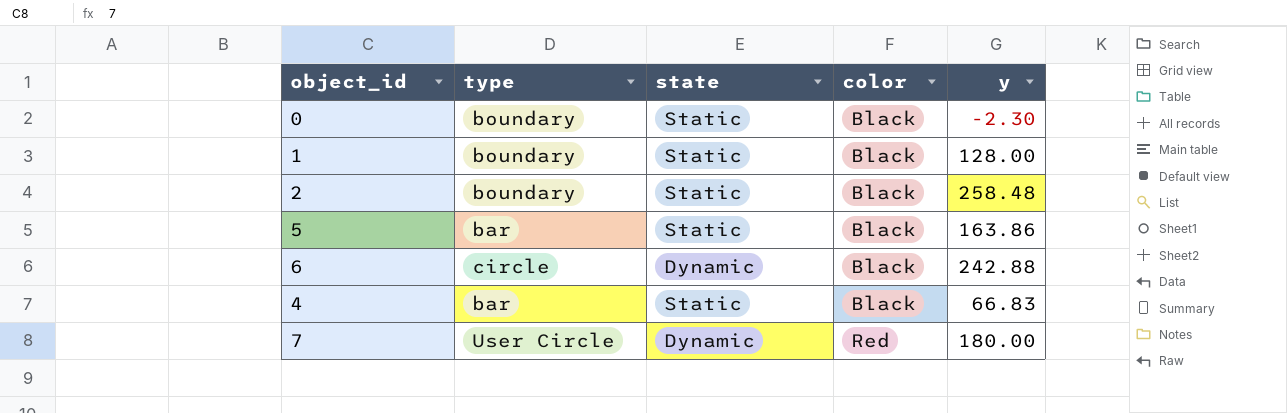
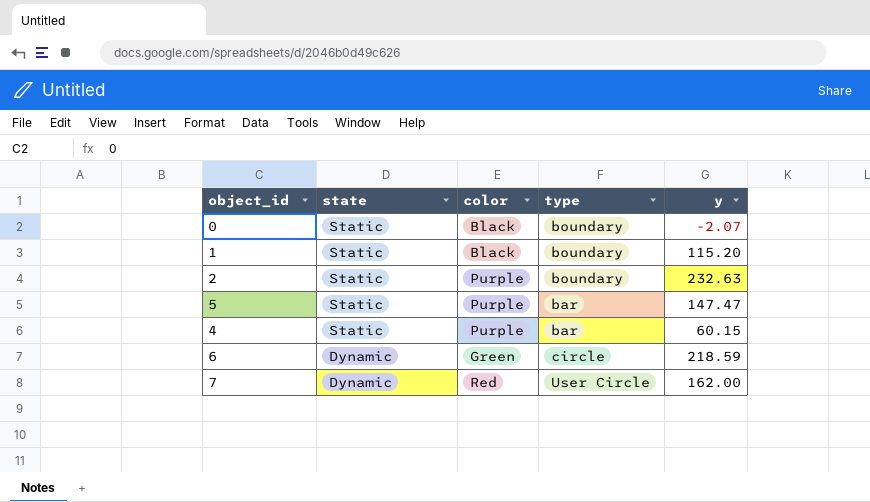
row order: color ascending -> state descending
column type | position: 2 -> 4
0 | y: -2.30 -> -2.07
1 | y: 128.00 -> 115.20
2 | color: Black -> Purple
2 | y: 258.48 -> 232.63
5 | color: Black -> Purple
5 | y: 163.86 -> 147.47
4 | color: Black -> Purple
4 | y: 66.83 -> 60.15
6 | color: Black -> Green
6 | y: 242.88 -> 218.59
7 | y: 180.00 -> 162.00

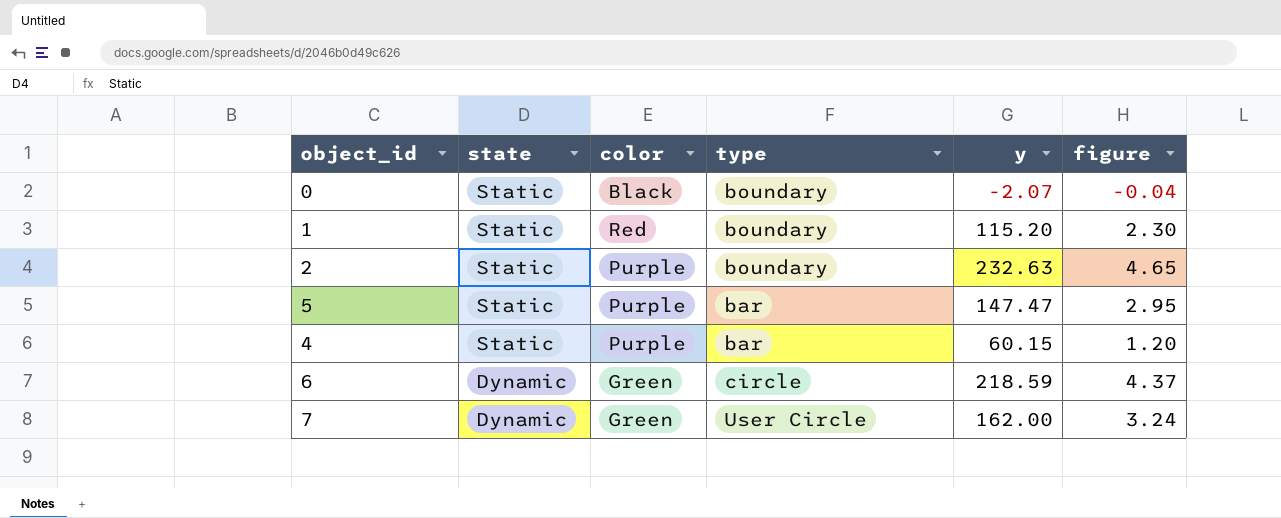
column figure | formula: none -> [y] * 0.02
1 | color: Black -> Red
7 | color: Red -> Green

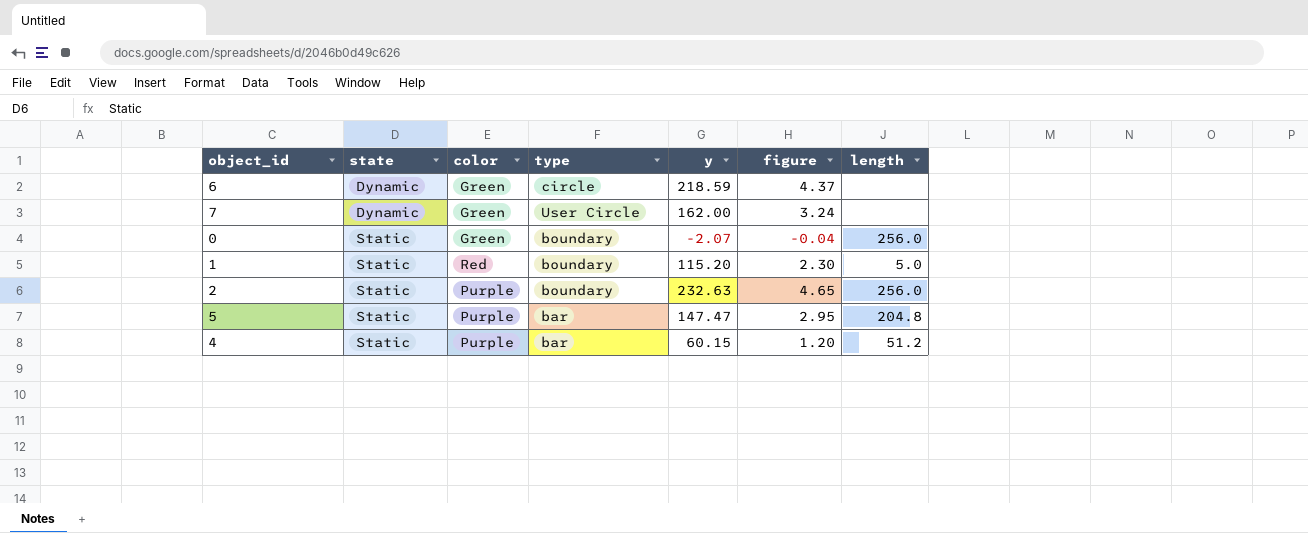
row order: state descending -> state ascending
column length | position: none -> 7
0 | color: Black -> Green

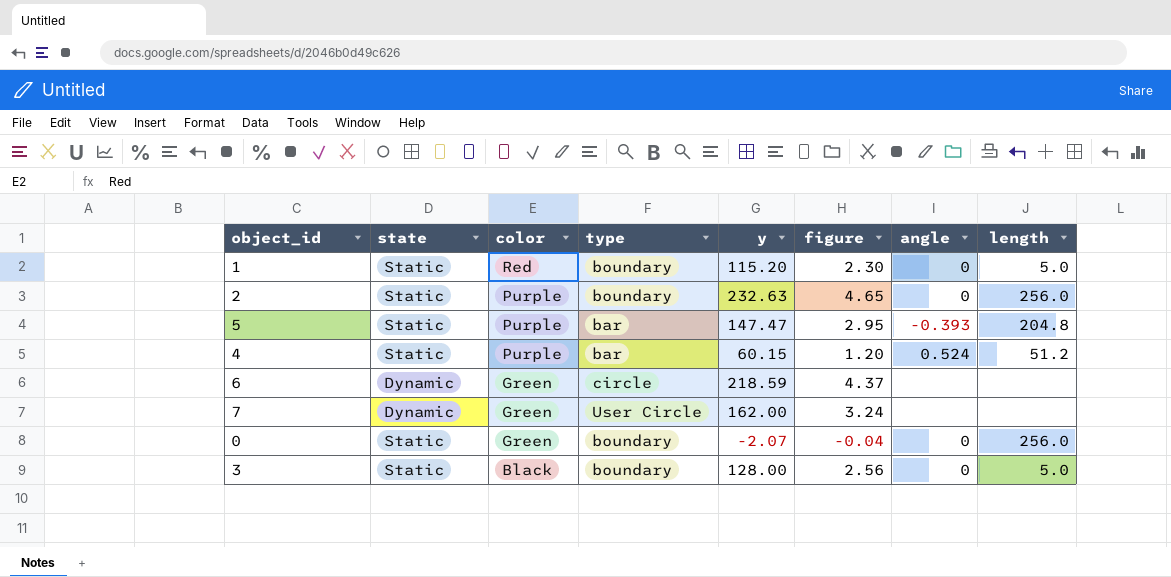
row order: state ascending -> color descending
column angle | position: none -> 7
row 3: none -> Static | Black | boundary | 128.00 | 2.56 | 0 | 5.0

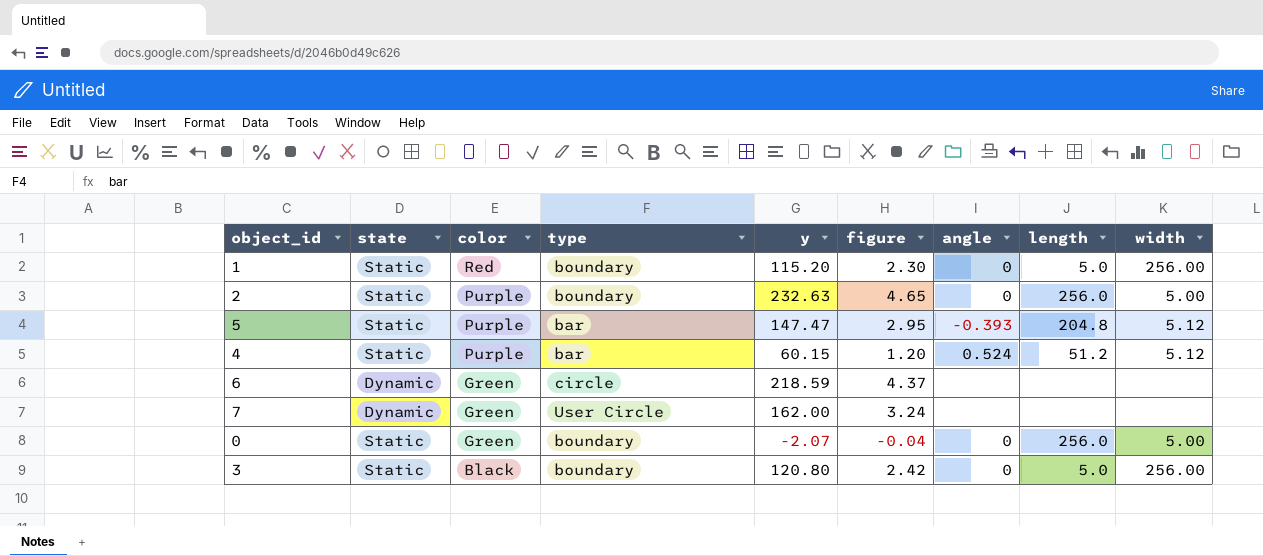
column width | position: none -> 9
3 | y: 128.00 -> 120.80
3 | figure: 2.56 -> 2.42

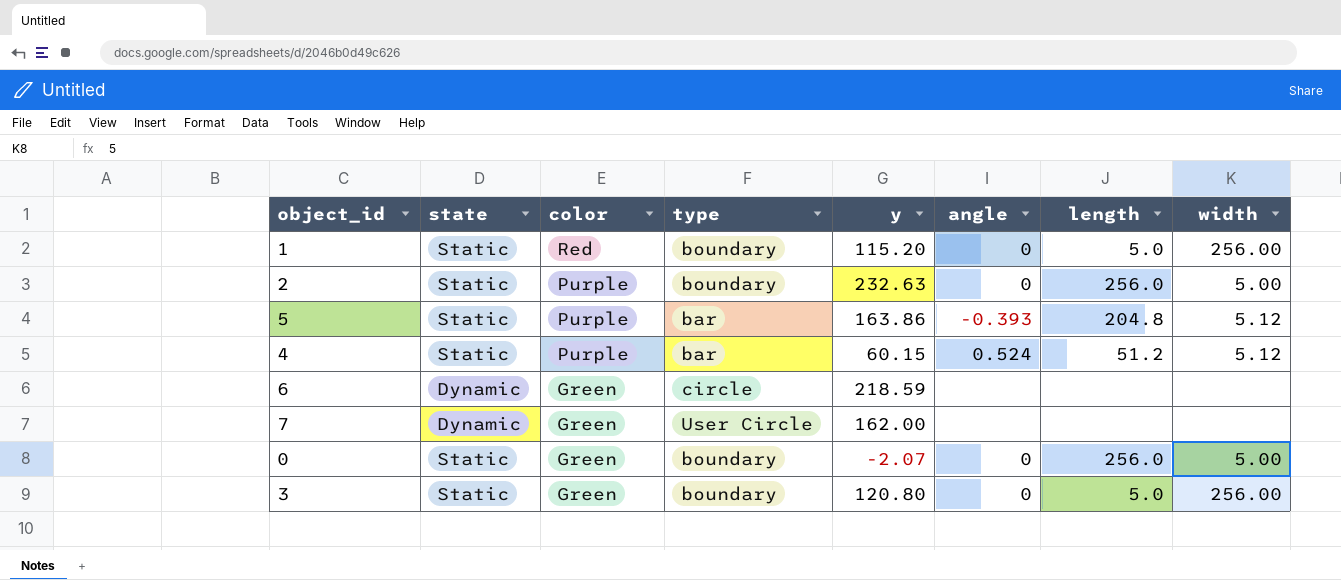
column figure | formula: [y] * 0.02 -> none
5 | y: 147.47 -> 163.86
3 | color: Black -> Green

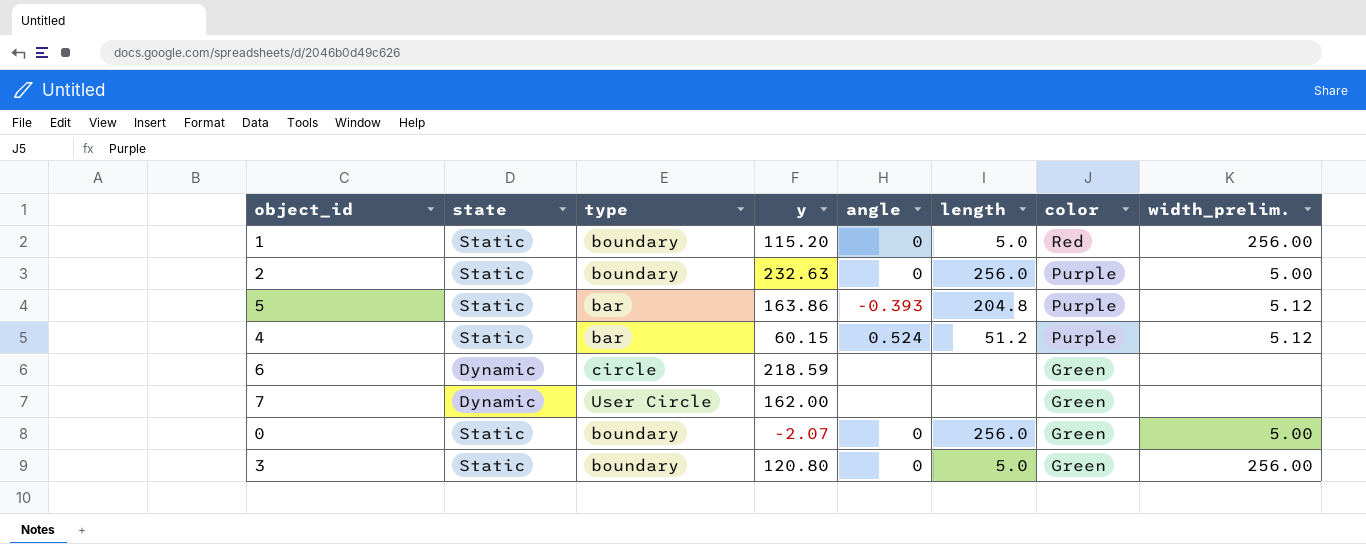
column color | position: 3 -> 7
column name: width -> width_prelim.

